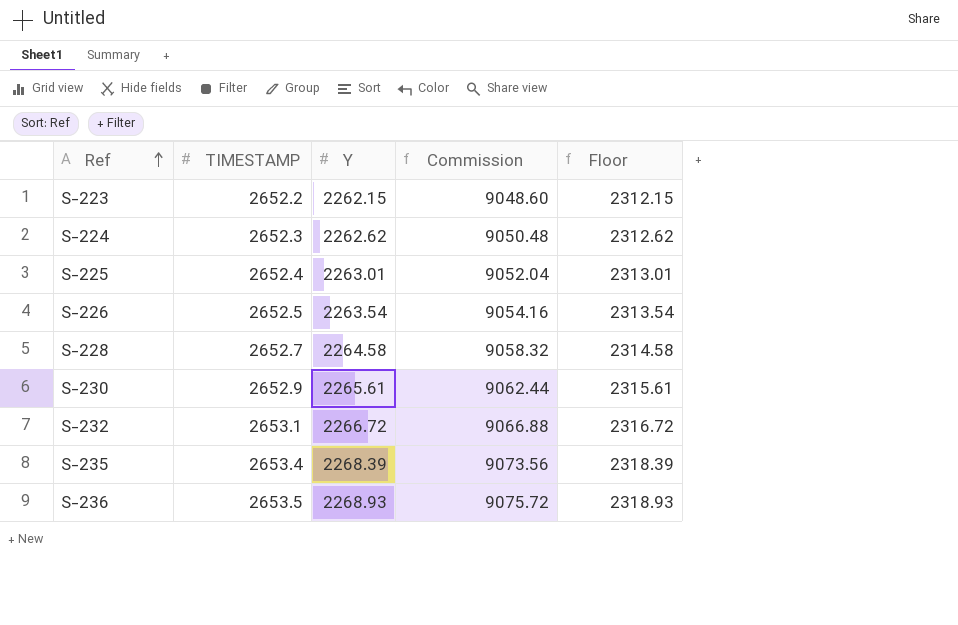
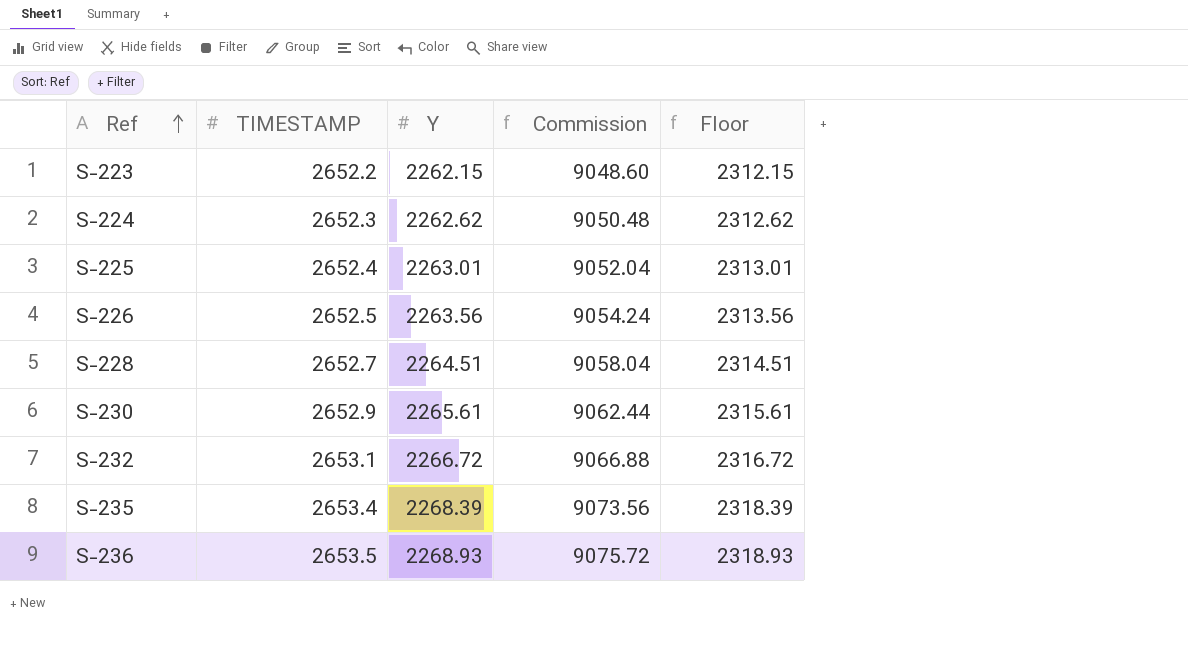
S-226 | Y: 2263.54 -> 2263.56
S-226 | Commission: 9054.16 -> 9054.24
S-226 | Floor: 2313.54 -> 2313.56
S-228 | Y: 2264.58 -> 2264.51
S-228 | Commission: 9058.32 -> 9058.04
S-228 | Floor: 2314.58 -> 2314.51

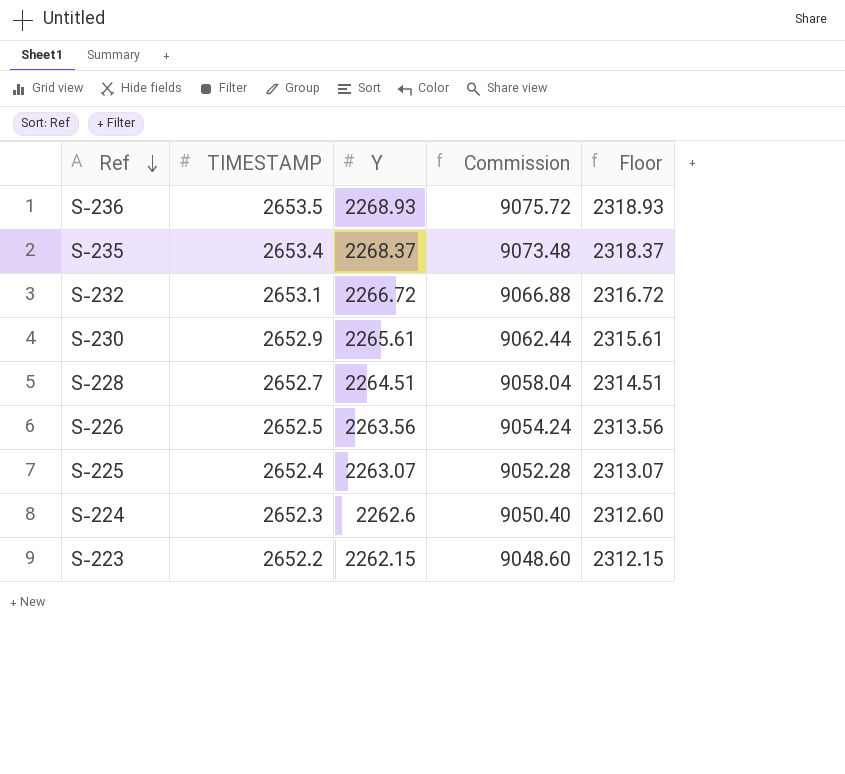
row order: Ref ascending -> Ref descending
S-235 | Y: 2268.39 -> 2268.37
S-235 | Commission: 9073.56 -> 9073.48
S-235 | Floor: 2318.39 -> 2318.37
S-225 | Y: 2263.01 -> 2263.07
S-225 | Commission: 9052.04 -> 9052.28
S-225 | Floor: 2313.01 -> 2313.07
S-224 | Y: 2262.62 -> 2262.6
S-224 | Commission: 9050.48 -> 9050.40
S-224 | Floor: 2312.62 -> 2312.60

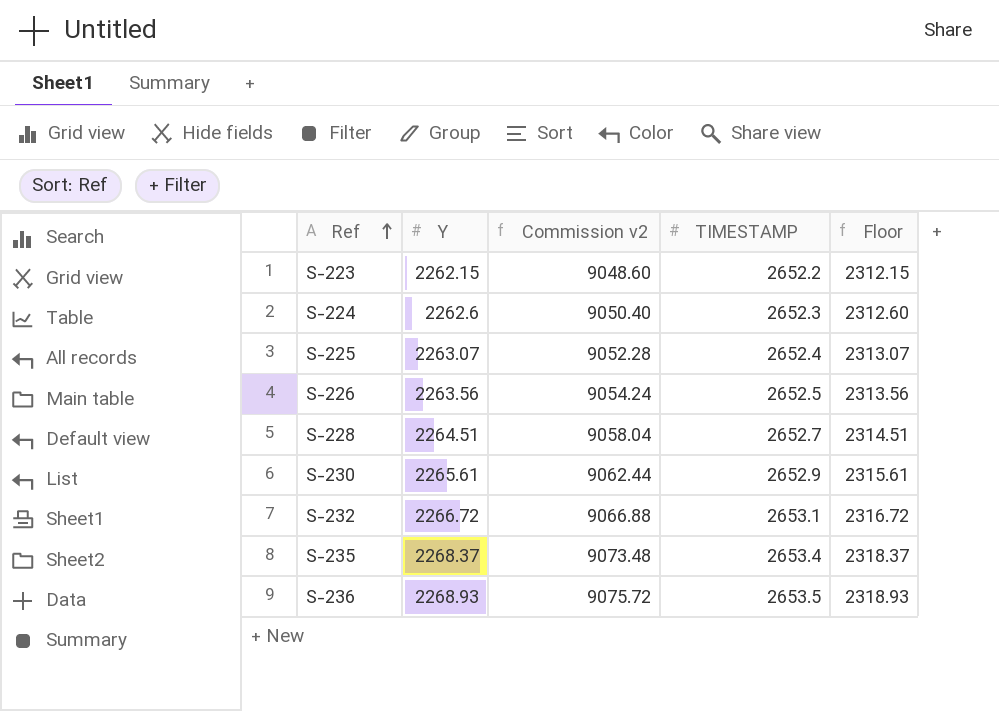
row order: Ref descending -> Ref ascending
column name: Commission -> Commission v2
column TIMESTAMP | position: 2 -> 4

